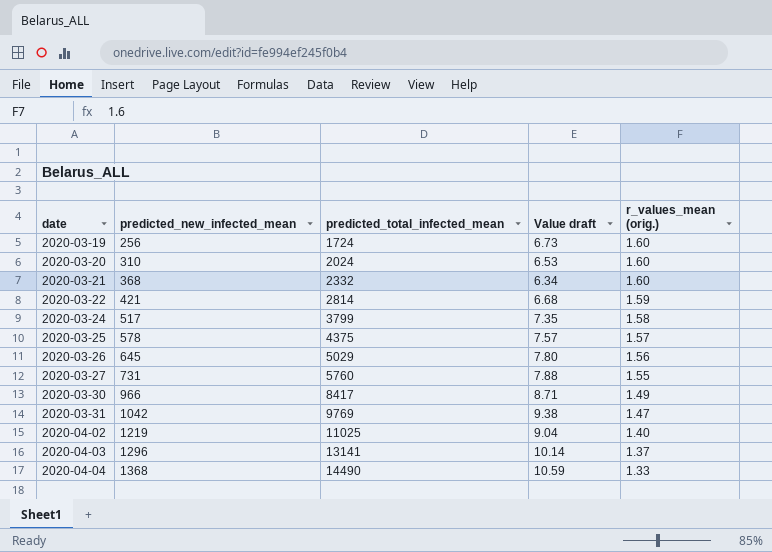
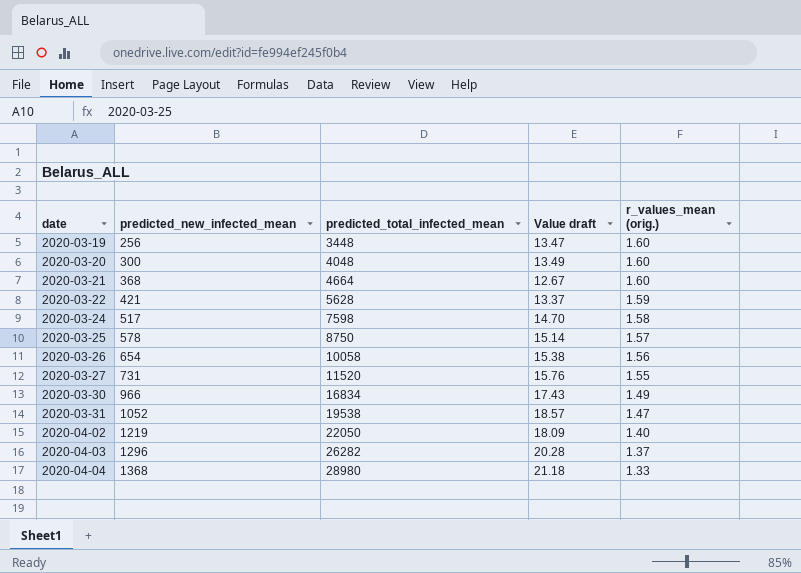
2020-03-19 | predicted_total_infected_mean: 1724 -> 3448
2020-03-19 | Value draft: 6.73 -> 13.47
2020-03-20 | predicted_new_infected_mean: 310 -> 300
2020-03-20 | predicted_total_infected_mean: 2024 -> 4048
2020-03-20 | Value draft: 6.53 -> 13.49
2020-03-21 | predicted_total_infected_mean: 2332 -> 4664
2020-03-21 | Value draft: 6.34 -> 12.67
2020-03-22 | predicted_total_infected_mean: 2814 -> 5628
2020-03-22 | Value draft: 6.68 -> 13.37
2020-03-24 | predicted_total_infected_mean: 3799 -> 7598
2020-03-24 | Value draft: 7.35 -> 14.70
2020-03-25 | predicted_total_infected_mean: 4375 -> 8750
2020-03-25 | Value draft: 7.57 -> 15.14
2020-03-26 | predicted_new_infected_mean: 645 -> 654
2020-03-26 | predicted_total_infected_mean: 5029 -> 10058
2020-03-26 | Value draft: 7.80 -> 15.38
2020-03-27 | predicted_total_infected_mean: 5760 -> 11520
2020-03-27 | Value draft: 7.88 -> 15.76
2020-03-30 | predicted_total_infected_mean: 8417 -> 16834
2020-03-30 | Value draft: 8.71 -> 17.43
2020-03-31 | predicted_new_infected_mean: 1042 -> 1052
2020-03-31 | predicted_total_infected_mean: 9769 -> 19538
2020-03-31 | Value draft: 9.38 -> 18.57
2020-04-02 | predicted_total_infected_mean: 11025 -> 22050
2020-04-02 | Value draft: 9.04 -> 18.09
2020-04-03 | predicted_total_infected_mean: 13141 -> 26282
2020-04-03 | Value draft: 10.14 -> 20.28
2020-04-04 | predicted_total_infected_mean: 14490 -> 28980
2020-04-04 | Value draft: 10.59 -> 21.18

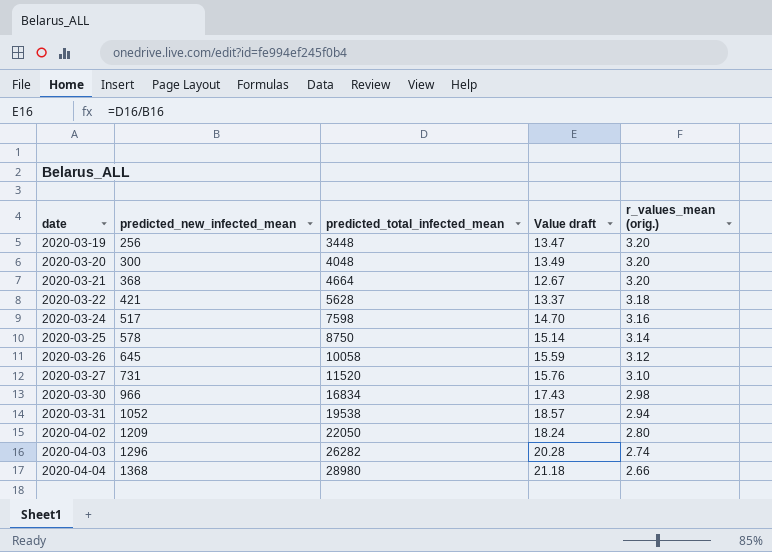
2020-03-19 | r_values_mean (orig.): 1.60 -> 3.20
2020-03-20 | r_values_mean (orig.): 1.60 -> 3.20
2020-03-21 | r_values_mean (orig.): 1.60 -> 3.20
2020-03-22 | r_values_mean (orig.): 1.59 -> 3.18
2020-03-24 | r_values_mean (orig.): 1.58 -> 3.16
2020-03-25 | r_values_mean (orig.): 1.57 -> 3.14
2020-03-26 | predicted_new_infected_mean: 654 -> 645
2020-03-26 | Value draft: 15.38 -> 15.59
2020-03-26 | r_values_mean (orig.): 1.56 -> 3.12
2020-03-27 | r_values_mean (orig.): 1.55 -> 3.10
2020-03-30 | r_values_mean (orig.): 1.49 -> 2.98
2020-03-31 | r_values_mean (orig.): 1.47 -> 2.94
2020-04-02 | predicted_new_infected_mean: 1219 -> 1209
2020-04-02 | Value draft: 18.09 -> 18.24
2020-04-02 | r_values_mean (orig.): 1.40 -> 2.80
2020-04-03 | r_values_mean (orig.): 1.37 -> 2.74
2020-04-04 | r_values_mean (orig.): 1.33 -> 2.66

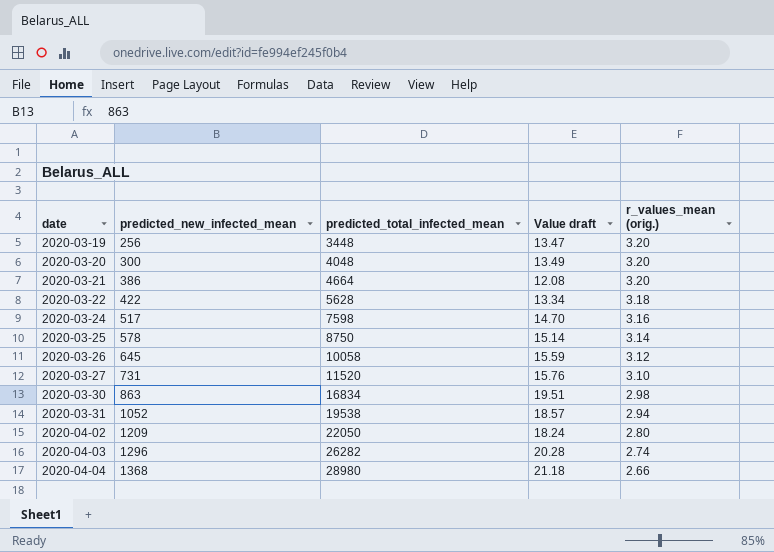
2020-03-21 | predicted_new_infected_mean: 368 -> 386
2020-03-21 | Value draft: 12.67 -> 12.08
2020-03-22 | predicted_new_infected_mean: 421 -> 422
2020-03-22 | Value draft: 13.37 -> 13.34
2020-03-30 | predicted_new_infected_mean: 966 -> 863
2020-03-30 | Value draft: 17.43 -> 19.51

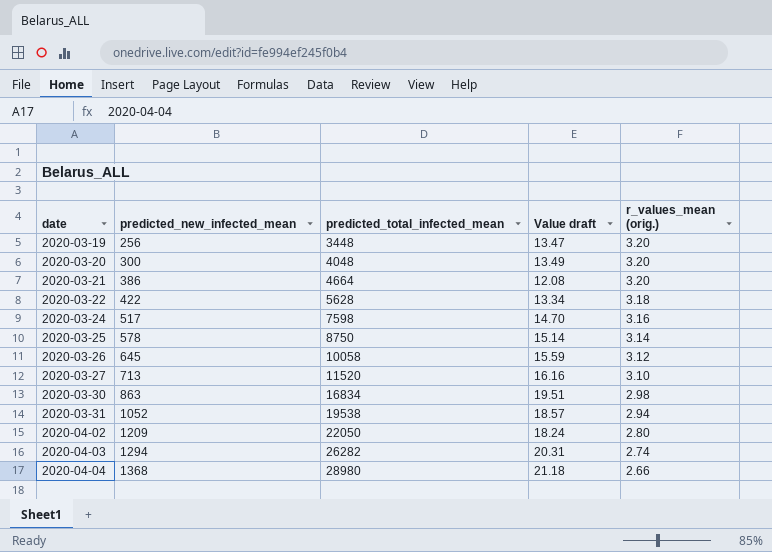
2020-03-27 | predicted_new_infected_mean: 731 -> 713
2020-03-27 | Value draft: 15.76 -> 16.16
2020-04-03 | predicted_new_infected_mean: 1296 -> 1294
2020-04-03 | Value draft: 20.28 -> 20.31

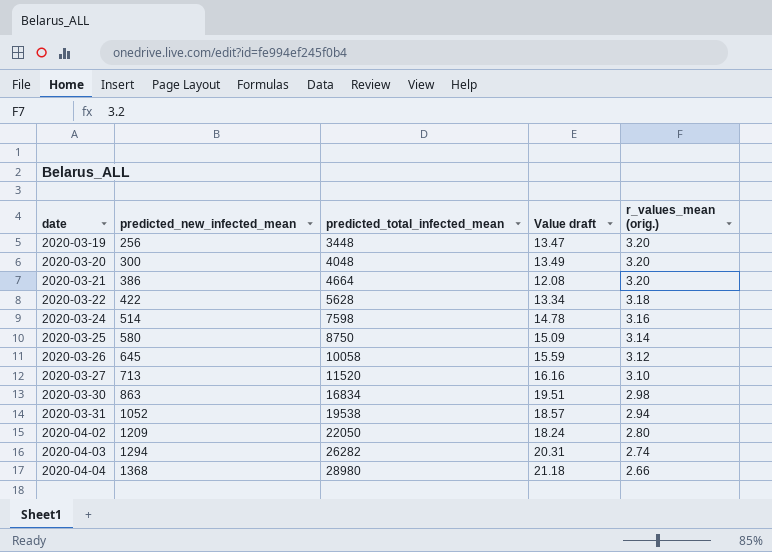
2020-03-24 | predicted_new_infected_mean: 517 -> 514
2020-03-24 | Value draft: 14.70 -> 14.78
2020-03-25 | predicted_new_infected_mean: 578 -> 580
2020-03-25 | Value draft: 15.14 -> 15.09

